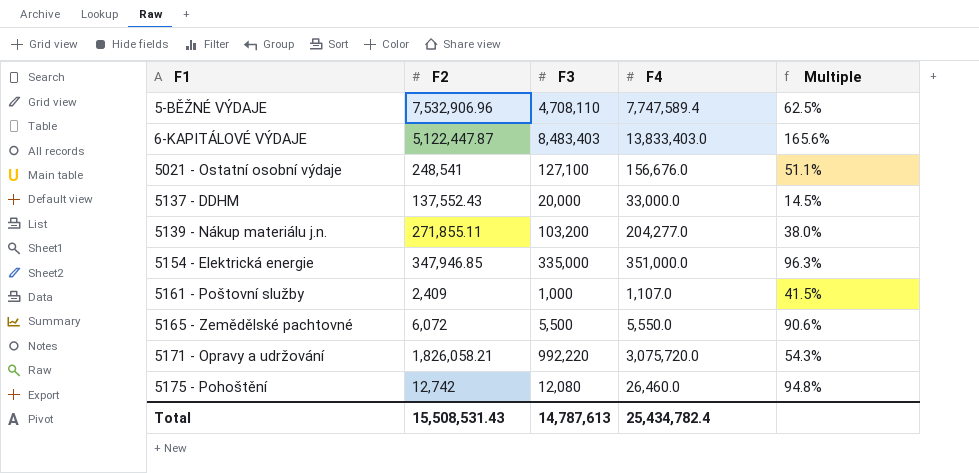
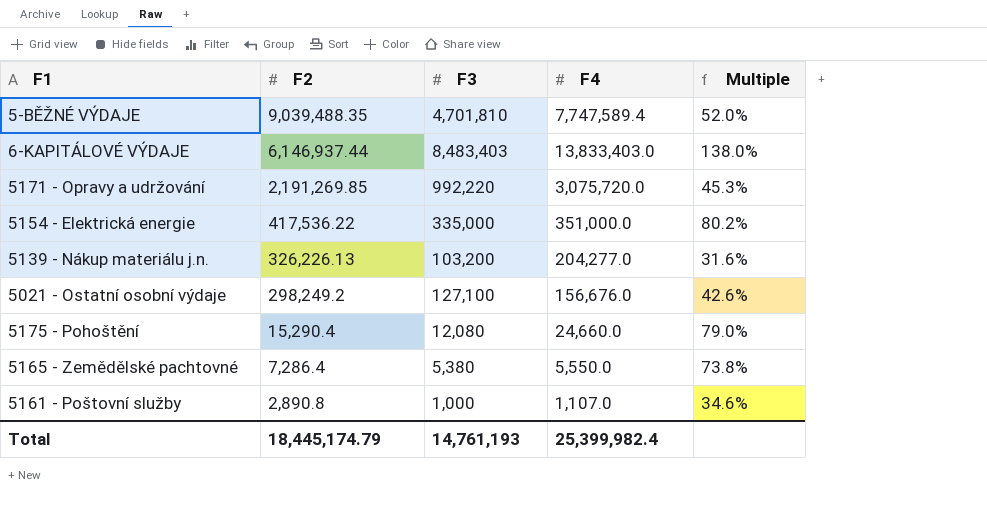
row order: F1 ascending -> F2 descending
row 5137 - DDHM: 137,552.43 | 20,000 | 33,000.0 | 14.5% -> none
5-BĚŽNÉ VÝDAJE | F2: 7,532,906.96 -> 9,039,488.35
5-BĚŽNÉ VÝDAJE | F3: 4,708,110 -> 4,701,810
5-BĚŽNÉ VÝDAJE | Multiple: 62.5% -> 52.0%
6-KAPITÁLOVÉ VÝDAJE | F2: 5,122,447.87 -> 6,146,937.44
6-KAPITÁLOVÉ VÝDAJE | Multiple: 165.6% -> 138.0%
5171 - Opravy a udržování | F2: 1,826,058.21 -> 2,191,269.85
5171 - Opravy a udržování | Multiple: 54.3% -> 45.3%
5154 - Elektrická energie | F2: 347,946.85 -> 417,536.22
5154 - Elektrická energie | Multiple: 96.3% -> 80.2%
5139 - Nákup materiálu j.n. | F2: 271,855.11 -> 326,226.13
5139 - Nákup materiálu j.n. | Multiple: 38.0% -> 31.6%
5021 - Ostatní osobní výdaje | F2: 248,541 -> 298,249.2
5021 - Ostatní osobní výdaje | Multiple: 51.1% -> 42.6%
5175 - Pohoštění | F2: 12,742 -> 15,290.4
5175 - Pohoštění | F4: 26,460.0 -> 24,660.0
5175 - Pohoštění | Multiple: 94.8% -> 79.0%
5165 - Zemědělské pachtovné | F2: 6,072 -> 7,286.4
5165 - Zemědělské pachtovné | F3: 5,500 -> 5,380
5165 - Zemědělské pachtovné | Multiple: 90.6% -> 73.8%
5161 - Poštovní služby | F2: 2,409 -> 2,890.8
5161 - Poštovní služby | Multiple: 41.5% -> 34.6%
Total | F2: 15,508,531.43 -> 18,445,174.79
Total | F3: 14,787,613 -> 14,761,193
Total | F4: 25,434,782.4 -> 25,399,982.4

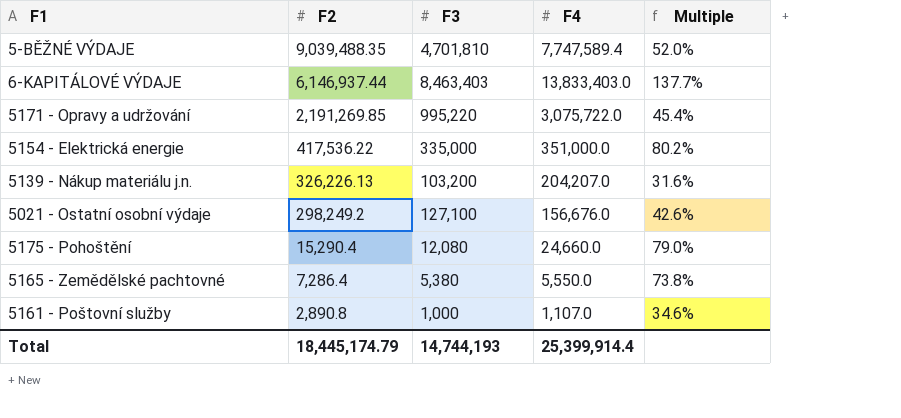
6-KAPITÁLOVÉ VÝDAJE | F3: 8,483,403 -> 8,463,403
6-KAPITÁLOVÉ VÝDAJE | Multiple: 138.0% -> 137.7%
5171 - Opravy a udržování | F3: 992,220 -> 995,220
5171 - Opravy a udržování | F4: 3,075,720.0 -> 3,075,722.0
5171 - Opravy a udržování | Multiple: 45.3% -> 45.4%
5139 - Nákup materiálu j.n. | F4: 204,277.0 -> 204,207.0
Total | F3: 14,761,193 -> 14,744,193
Total | F4: 25,399,982.4 -> 25,399,914.4

